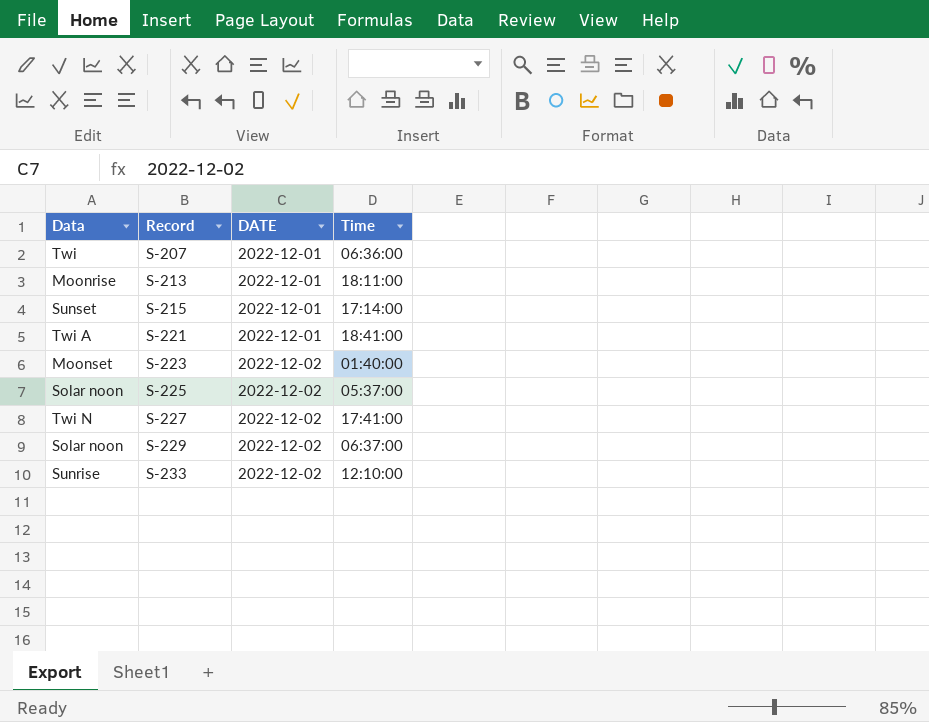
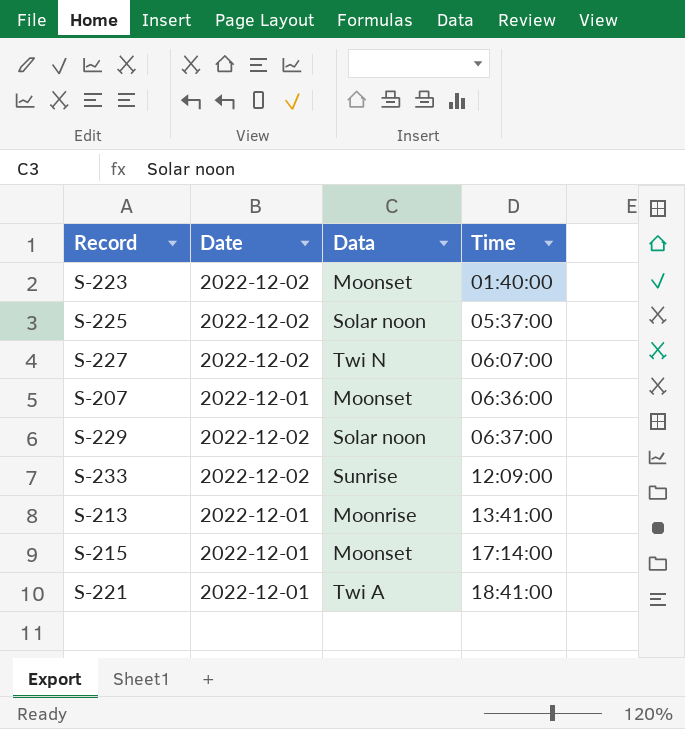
row order: Record ascending -> Time ascending
column name: DATE -> Date
column Data | position: 1 -> 3
S-227 | Time: 17:41:00 -> 06:07:00
S-207 | Data: Twi -> Moonset
S-233 | Time: 12:10:00 -> 12:09:00
S-213 | Time: 18:11:00 -> 13:41:00
S-215 | Data: Sunset -> Moonset

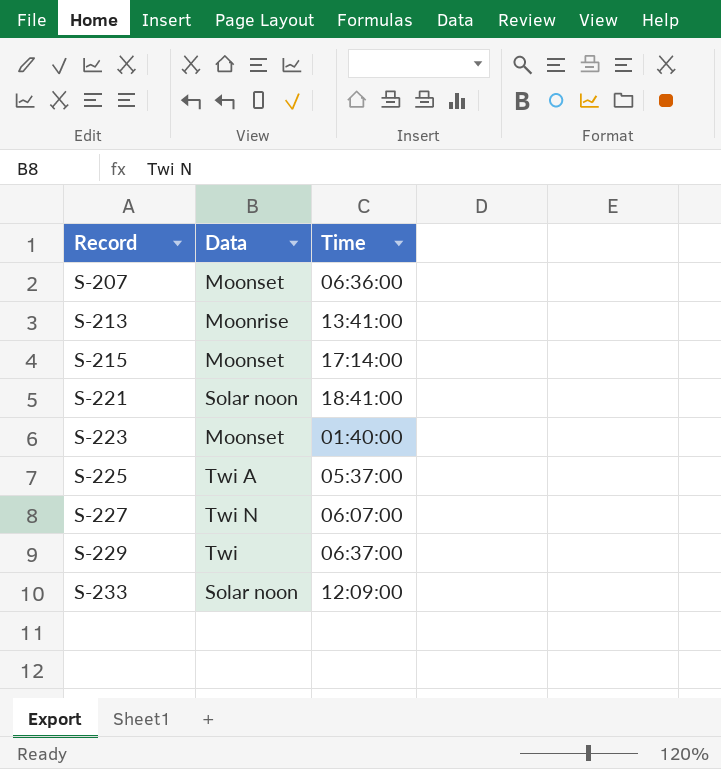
row order: Time ascending -> Record ascending
column Date | position: 2 -> none
S-221 | Data: Twi A -> Solar noon
S-225 | Data: Solar noon -> Twi A
S-229 | Data: Solar noon -> Twi
S-233 | Data: Sunrise -> Solar noon

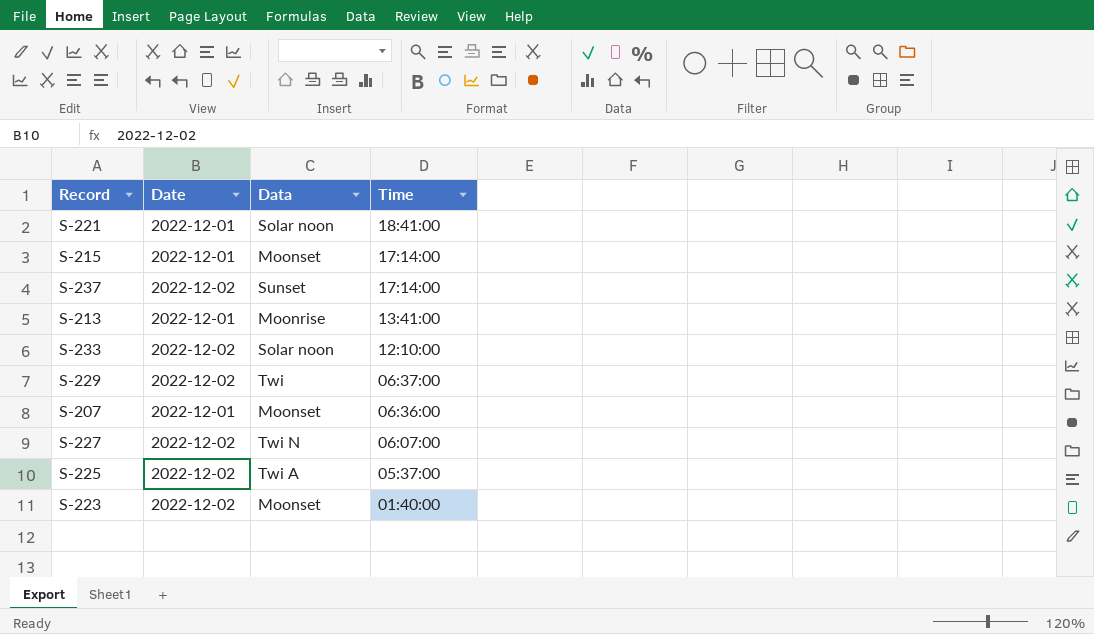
row order: Record ascending -> Time descending
column Date | position: none -> 2
row S-237: none -> 2022-12-02 | Sunset | 17:14:00
S-233 | Time: 12:09:00 -> 12:10:00

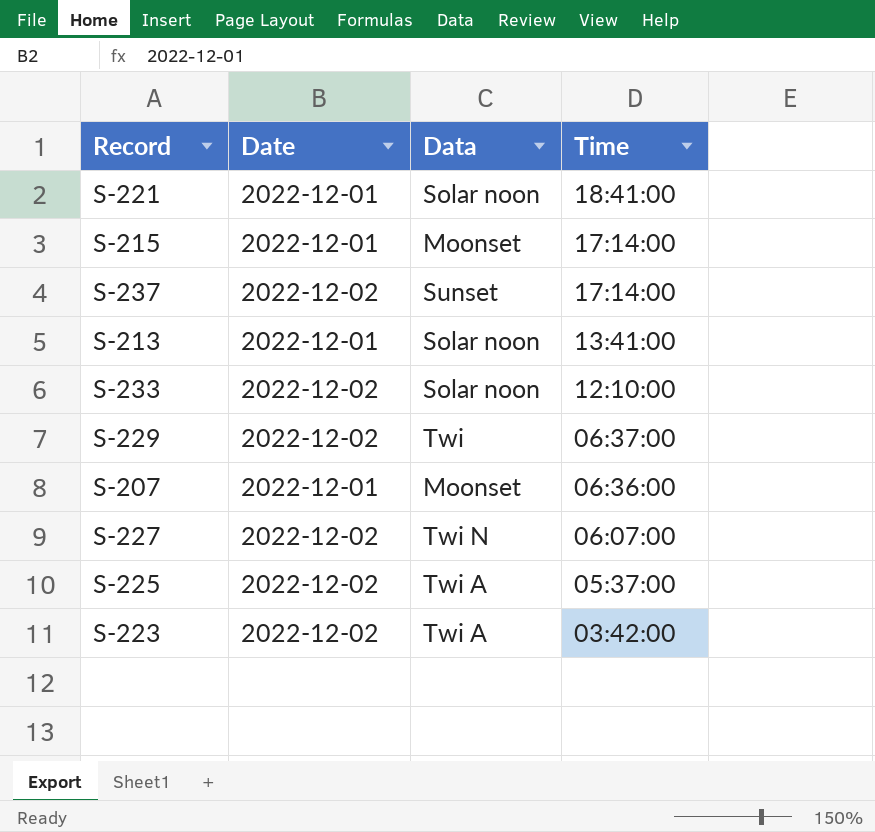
S-213 | Data: Moonrise -> Solar noon
S-223 | Data: Moonset -> Twi A
S-223 | Time: 01:40:00 -> 03:42:00

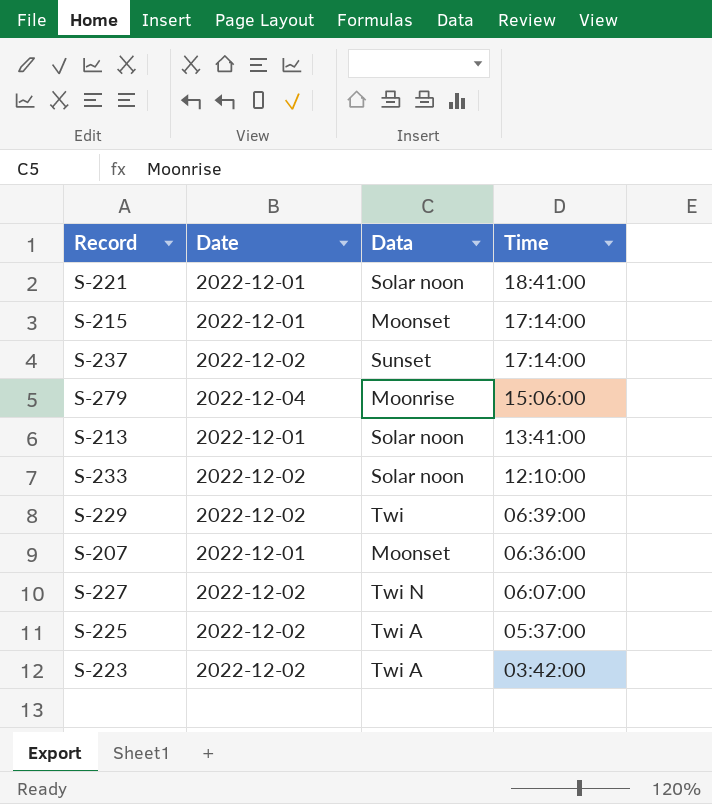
row S-279: none -> 2022-12-04 | Moonrise | 15:06:00
S-229 | Time: 06:37:00 -> 06:39:00

